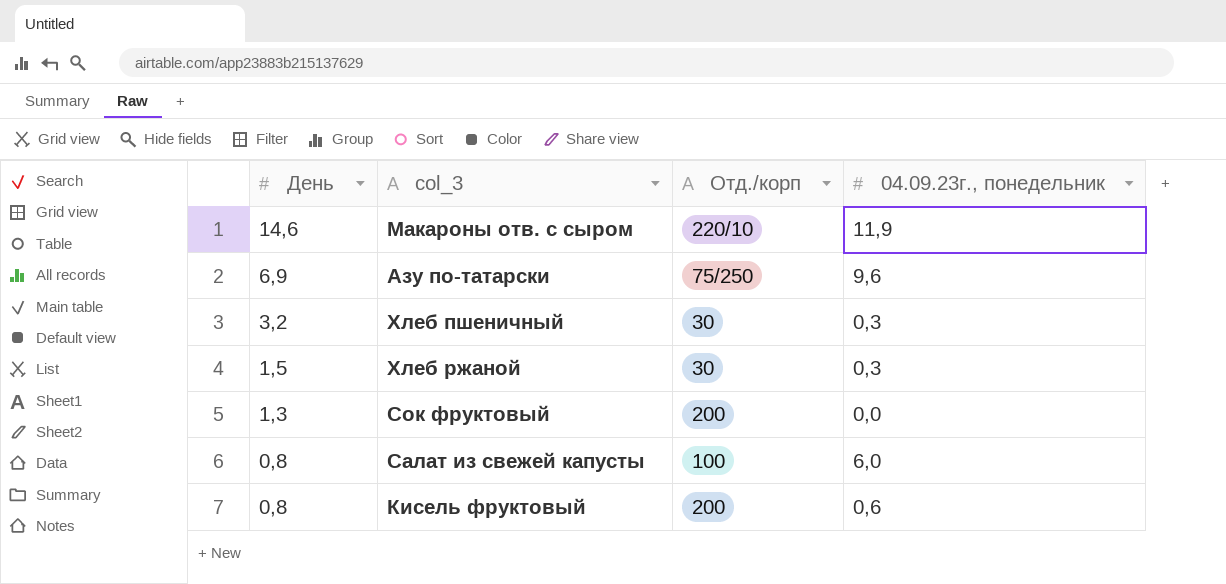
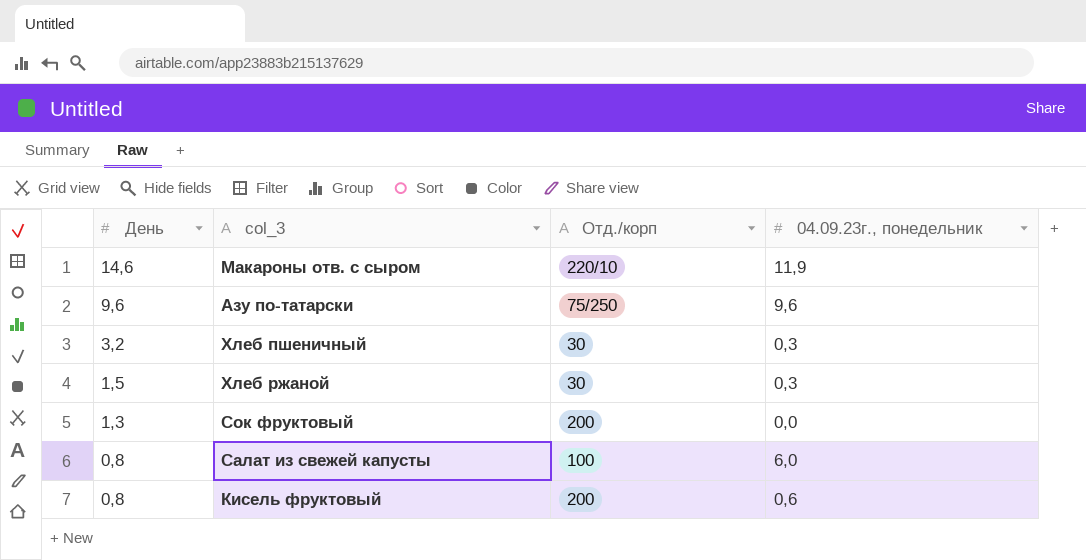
Азу по-татарски | День: 6,9 -> 9,6

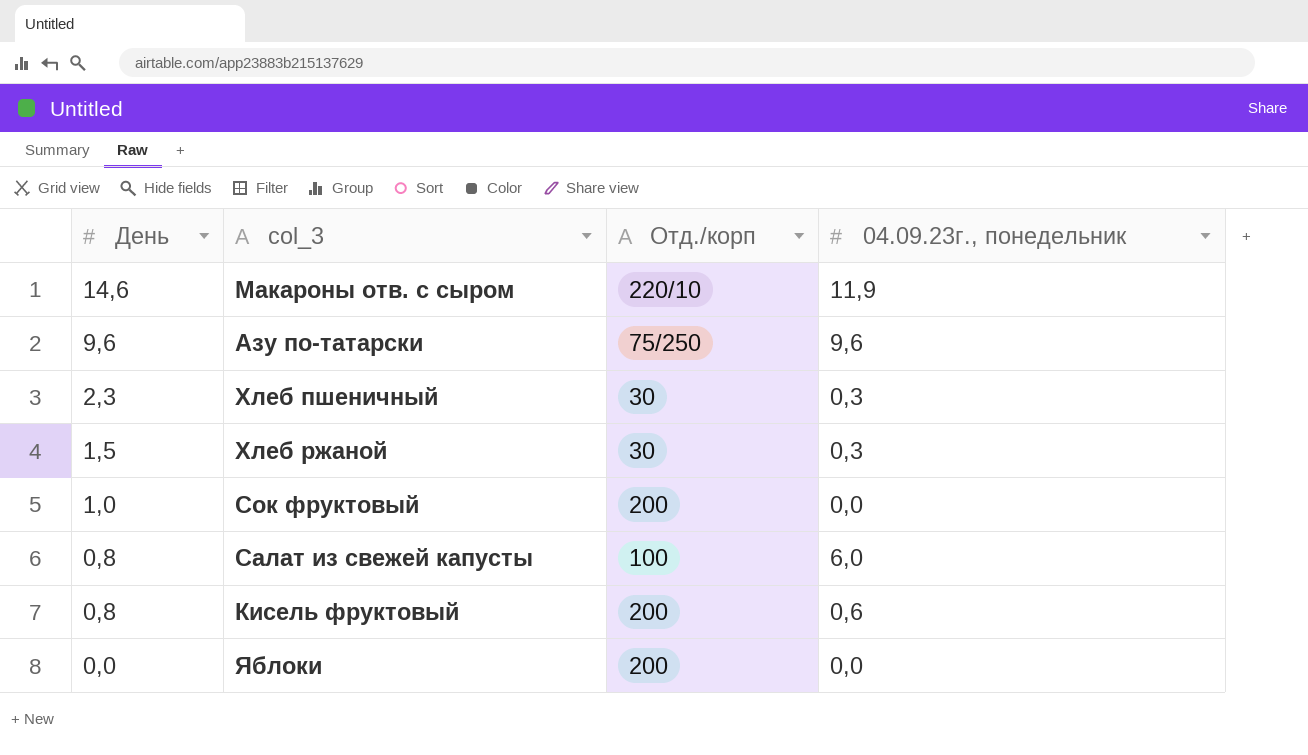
Хлеб пшеничный | День: 3,2 -> 2,3
Сок фруктовый | День: 1,3 -> 1,0
row Яблоки: none -> 0,0 | 200 | 0,0

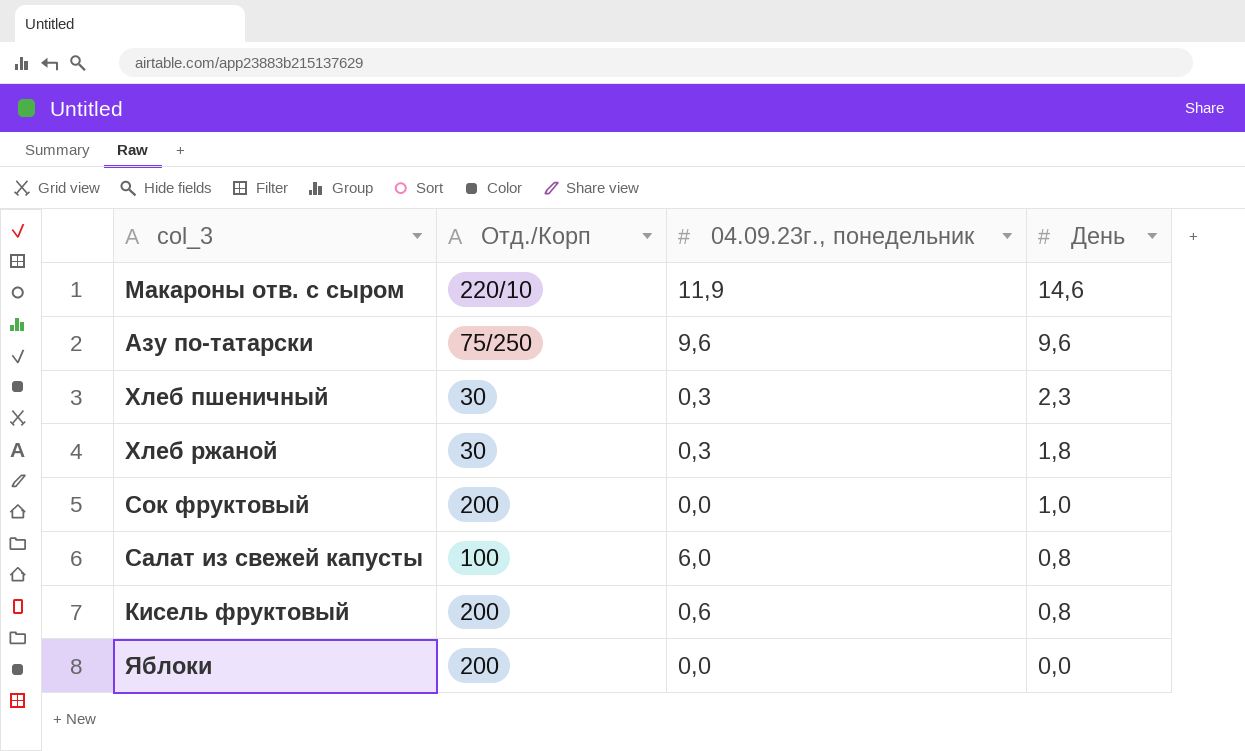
column name: Отд./корп -> Отд./Корп
column День | position: 1 -> 4
Хлеб ржаной | День: 1,5 -> 1,8

